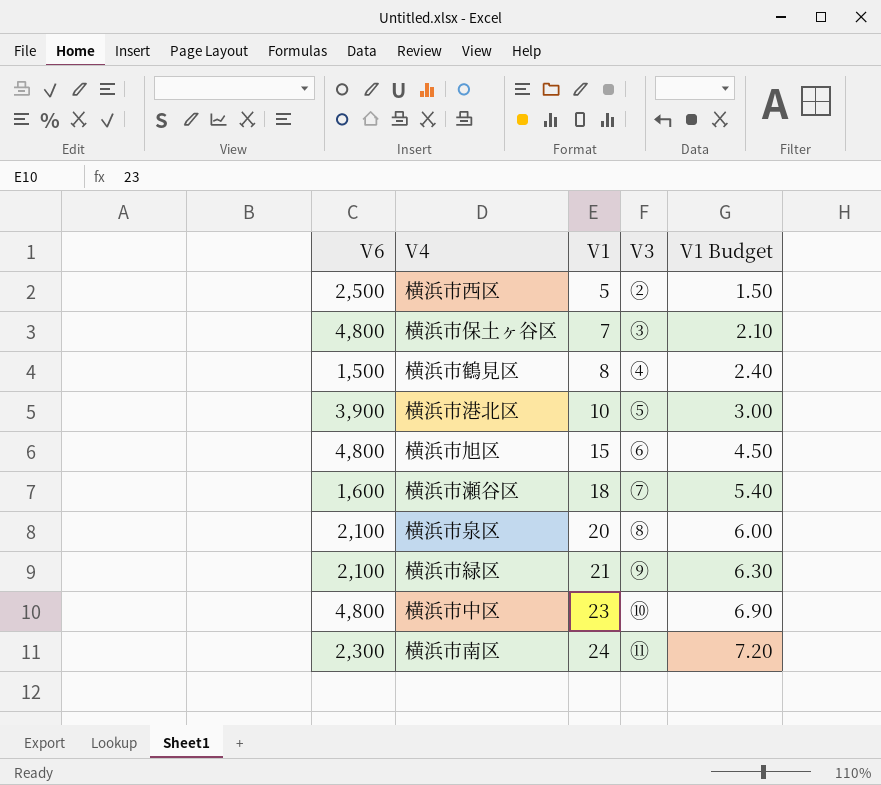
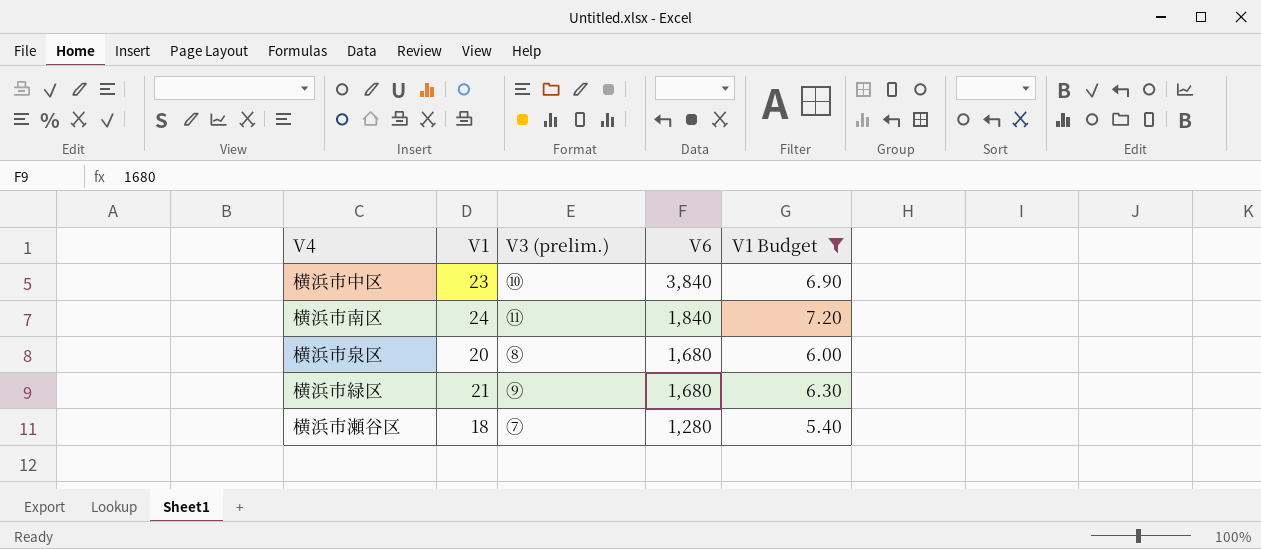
filter: none -> V1 Budget >= 5.40
row order: V1 ascending -> V6 descending
column name: V3 -> V3 (prelim.)
column V6 | position: 1 -> 4
横浜市中区 | V6: 4,800 -> 3,840
横浜市南区 | V6: 2,300 -> 1,840
横浜市泉区 | V6: 2,100 -> 1,680
横浜市緑区 | V6: 2,100 -> 1,680
横浜市瀬谷区 | V6: 1,600 -> 1,280

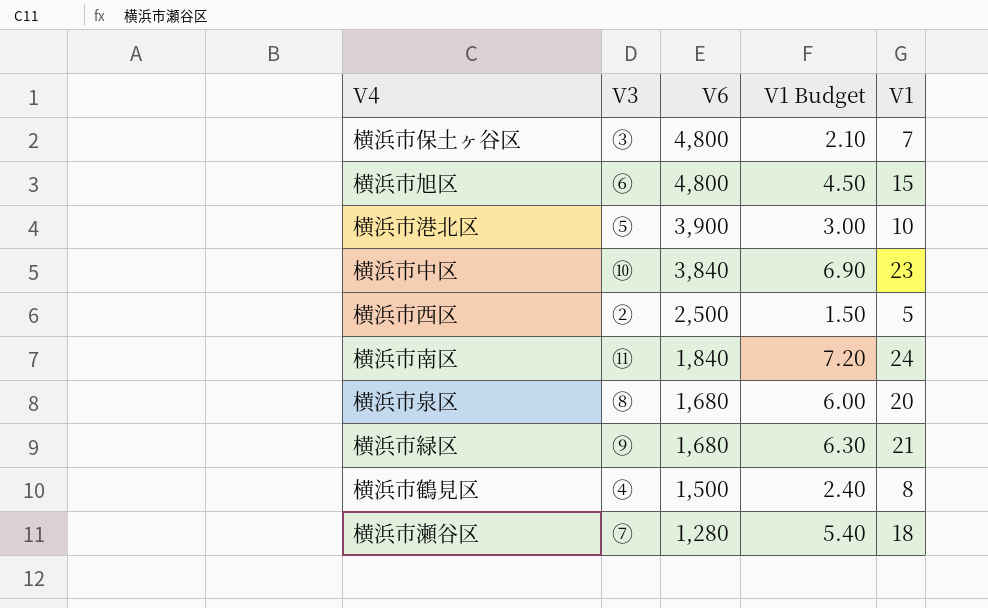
filter: V1 Budget >= 5.40 -> none
column name: V3 (prelim.) -> V3
column V1 | position: 2 -> 5

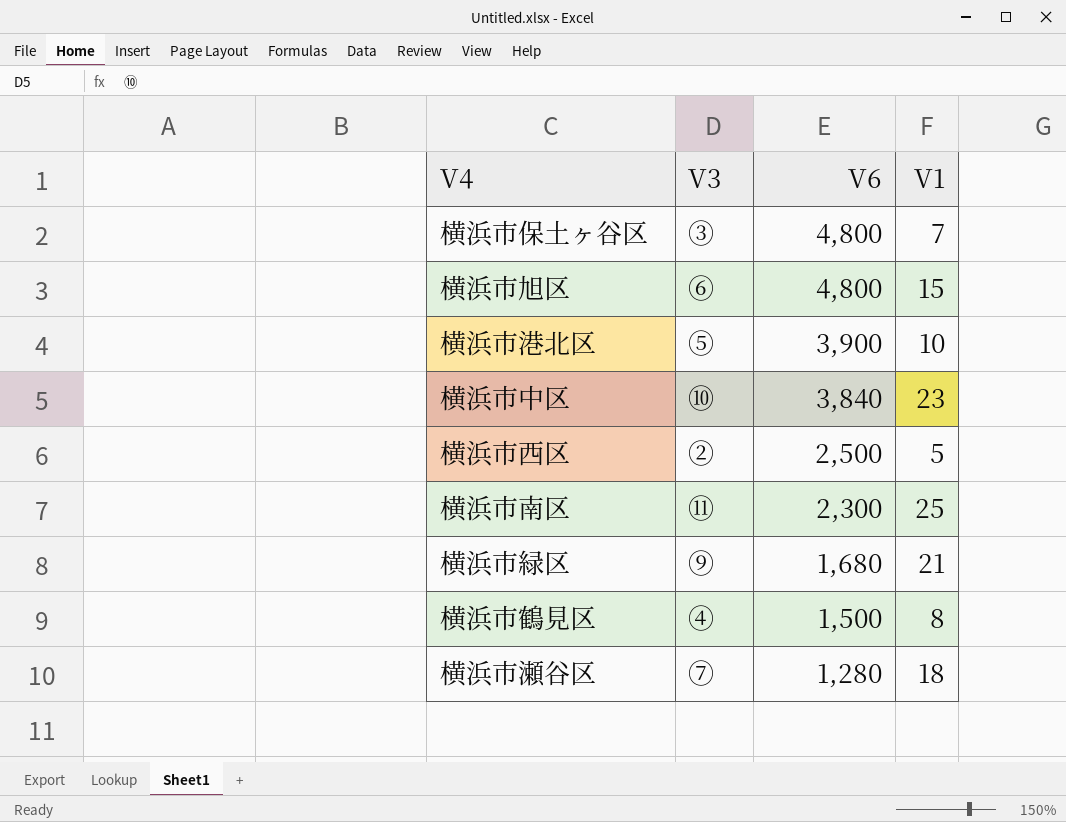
column V1 Budget | formula: [V1] * 0.3 -> none
row 横浜市泉区: ⑧ | 1,680 | 6.00 | 20 -> none
横浜市南区 | V6: 1,840 -> 2,300
横浜市南区 | V1: 24 -> 25

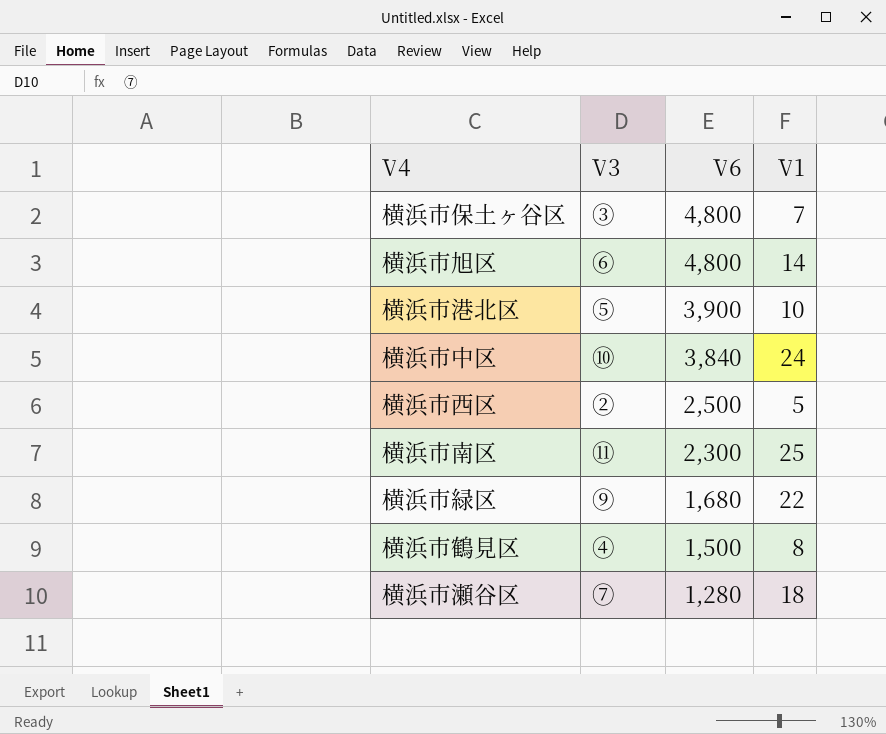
横浜市旭区 | V1: 15 -> 14
横浜市中区 | V1: 23 -> 24
横浜市緑区 | V1: 21 -> 22

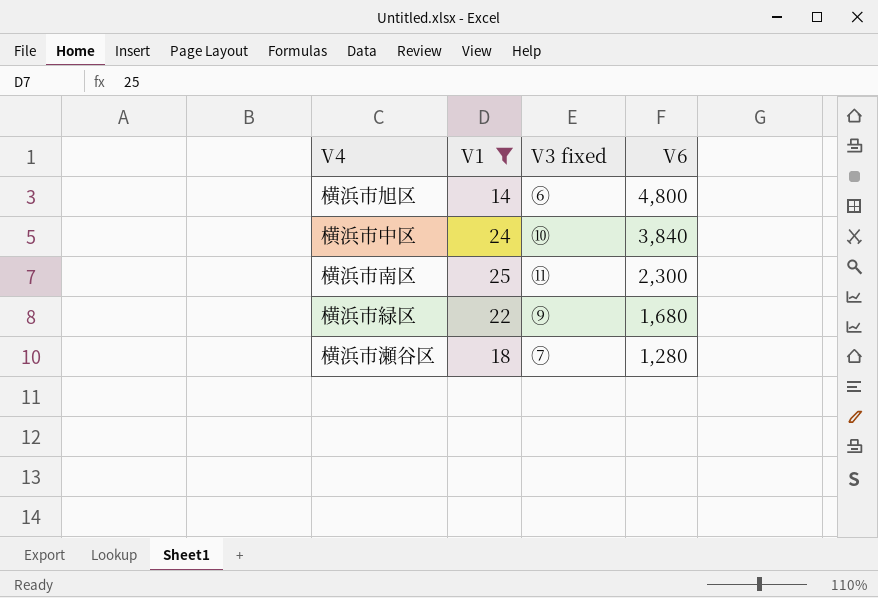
filter: none -> V1 >= 14
column V1 | position: 4 -> 2
column name: V3 -> V3 fixed

